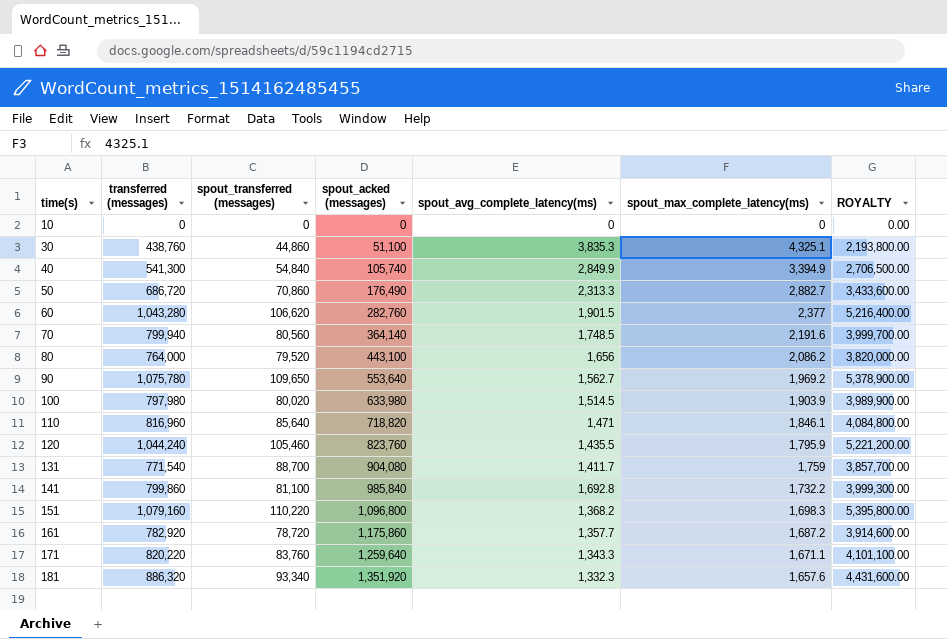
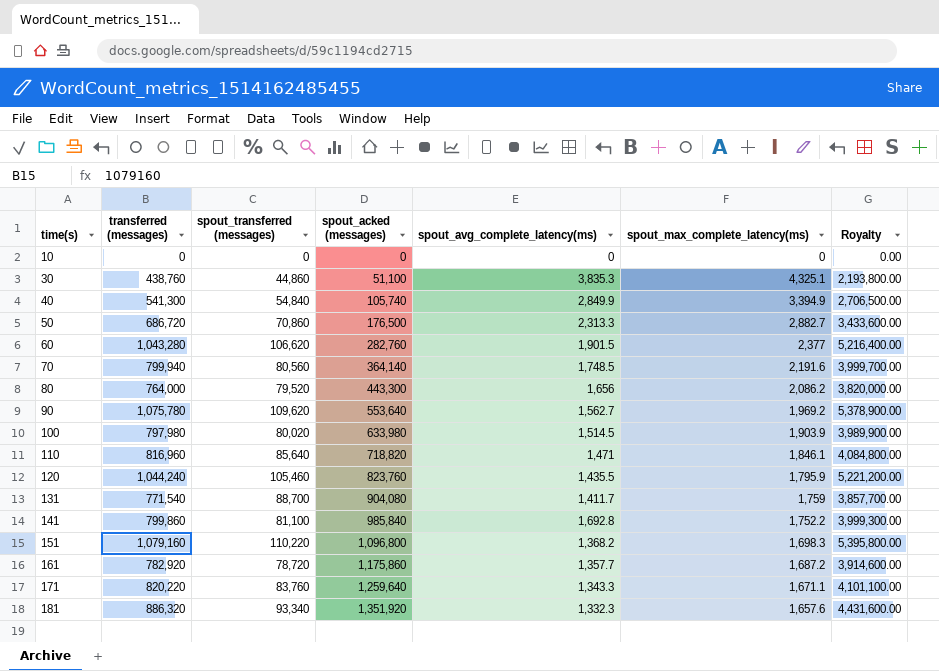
column name: ROYALTY -> Royalty
50 | spout_acked (messages): 176,490 -> 176,500
80 | spout_acked (messages): 443,100 -> 443,300
90 | spout_transferred (messages): 109,650 -> 109,620
141 | spout_max_complete_latency(ms): 1,732.2 -> 1,752.2

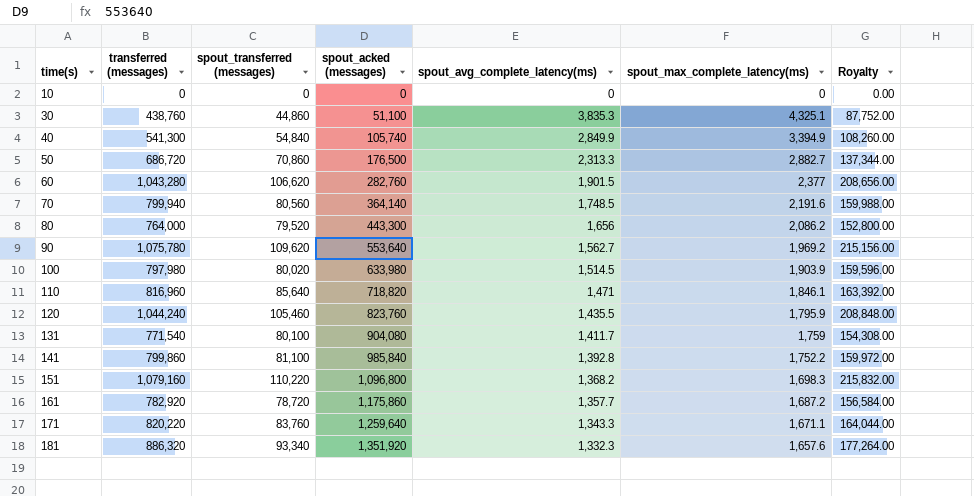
column Royalty | formula: [transferred (messages)] * 5 -> [transferred (messages)] * 0.2
131 | spout_transferred (messages): 88,700 -> 80,100
141 | spout_avg_complete_latency(ms): 1,692.8 -> 1,392.8

